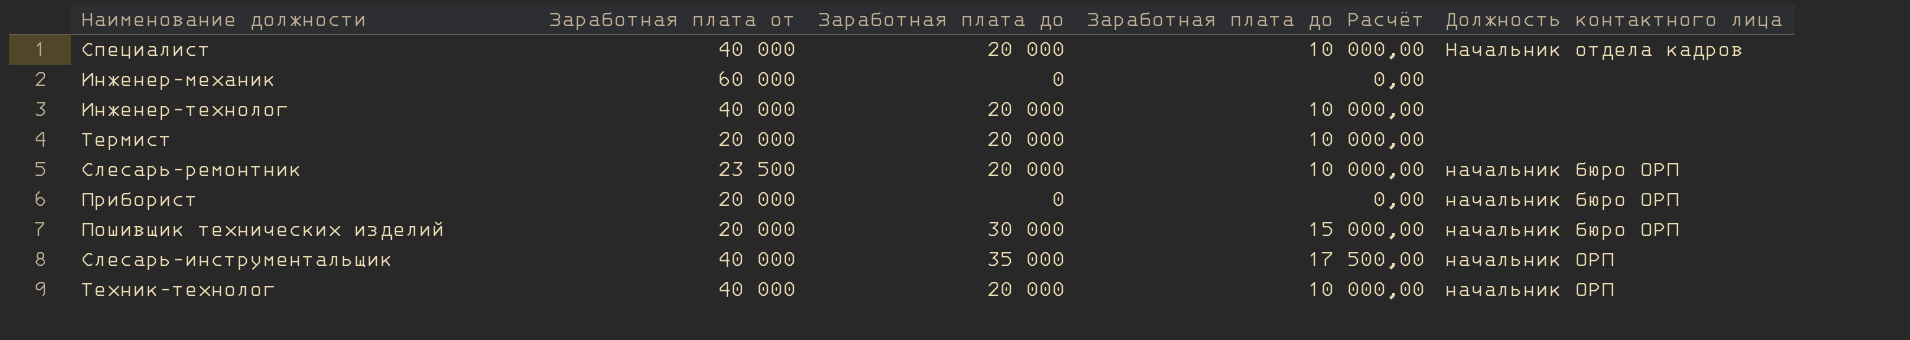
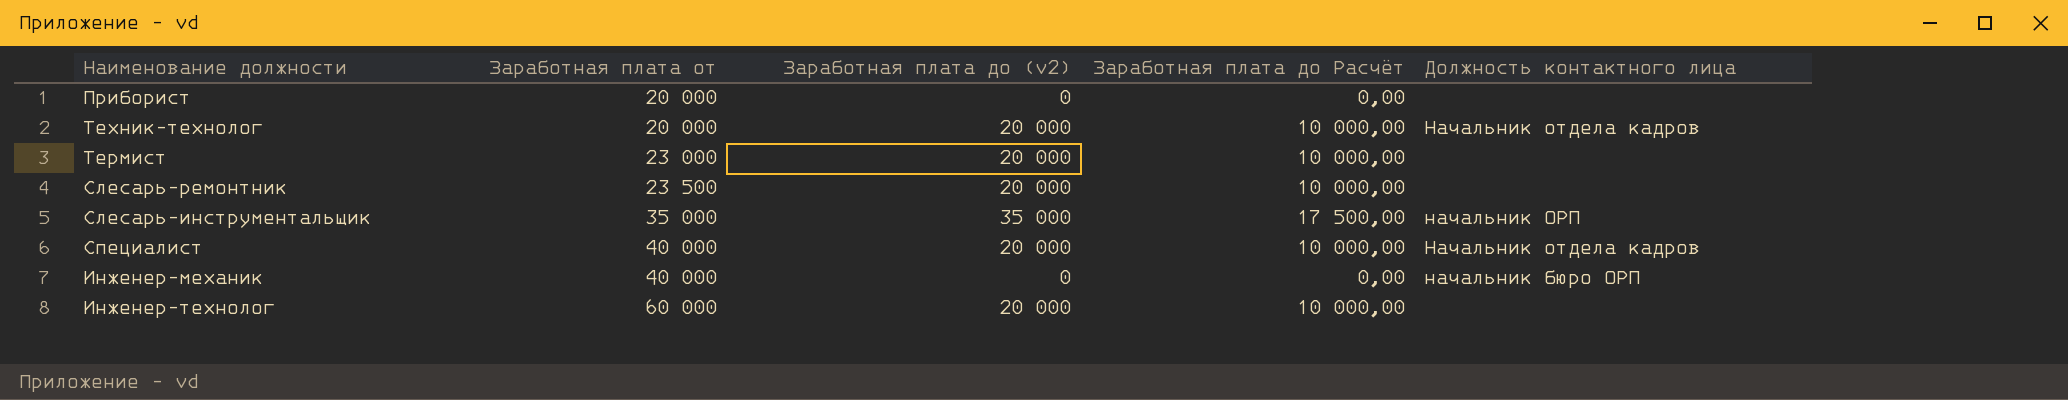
row order: none -> Заработная плата от ascending
column name: Заработная плата до -> Заработная плата до (v2)
row Пошивщик технических изделий: 20 000 | 30 000 | 15 000,00 | начальник бюро ОРП -> none
Приборист | Должность контактного лица: начальник бюро ОРП -> none
Техник-технолог | Заработная плата от: 40 000 -> 20 000
Техник-технолог | Должность контактного лица: начальник ОРП -> Начальник отдела кадров
Термист | Заработная плата от: 20 000 -> 23 000
Слесарь-ремонтник | Должность контактного лица: начальник бюро ОРП -> none
Слесарь-инструментальщик | Заработная плата от: 40 000 -> 35 000
Инженер-механик | Заработная плата от: 60 000 -> 40 000
Инженер-механик | Должность контактного лица: none -> начальник бюро ОРП
Инженер-технолог | Заработная плата от: 40 000 -> 60 000

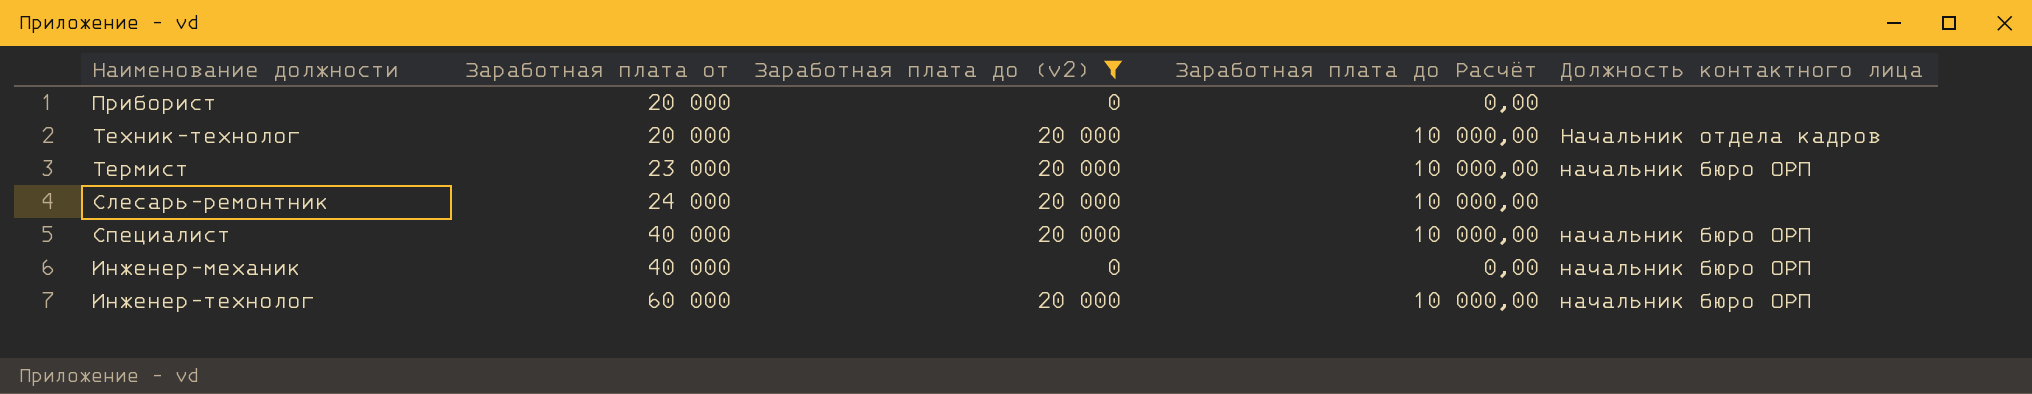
filter: none -> Заработная плата до (v2) != 35 000
Термист | Должность контактного лица: none -> начальник бюро ОРП
Слесарь-ремонтник | Заработная плата от: 23 500 -> 24 000
Специалист | Должность контактного лица: Начальник отдела кадров -> начальник бюро ОРП
Инженер-технолог | Должность контактного лица: none -> начальник бюро ОРП

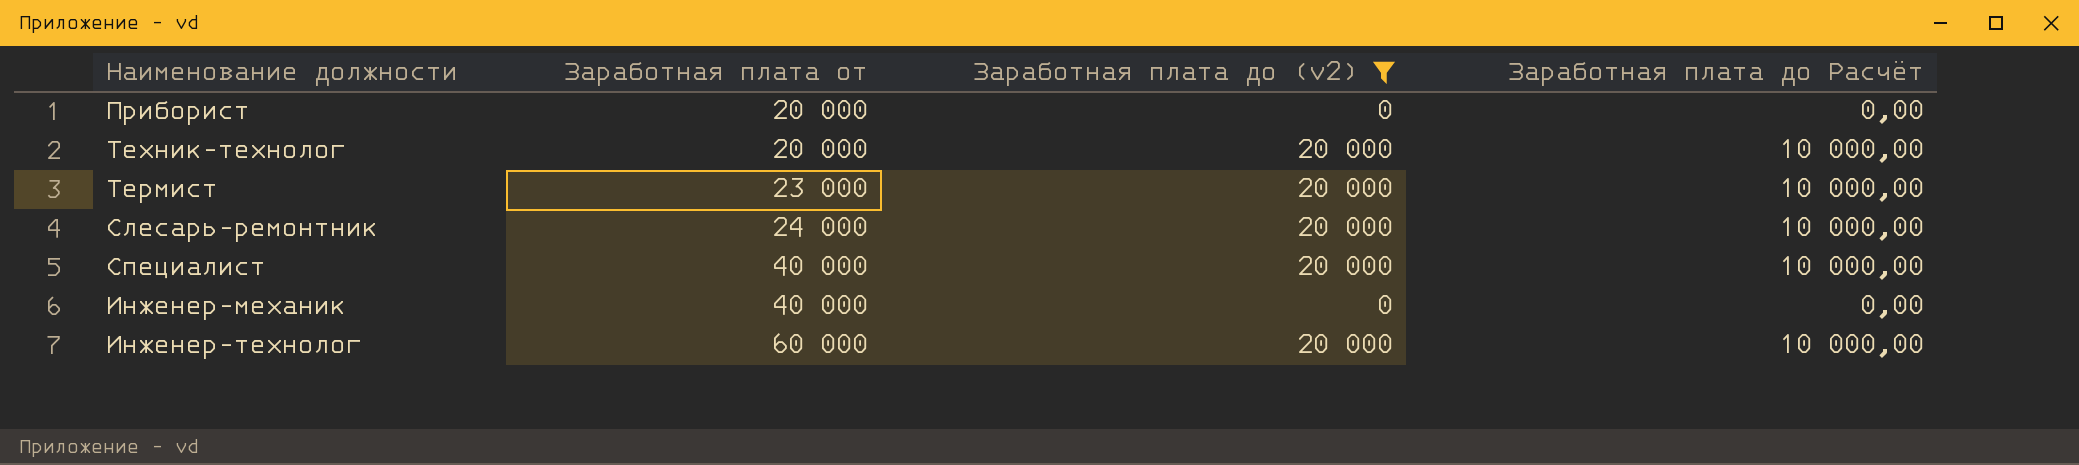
column Должность контактного лица | position: 5 -> none

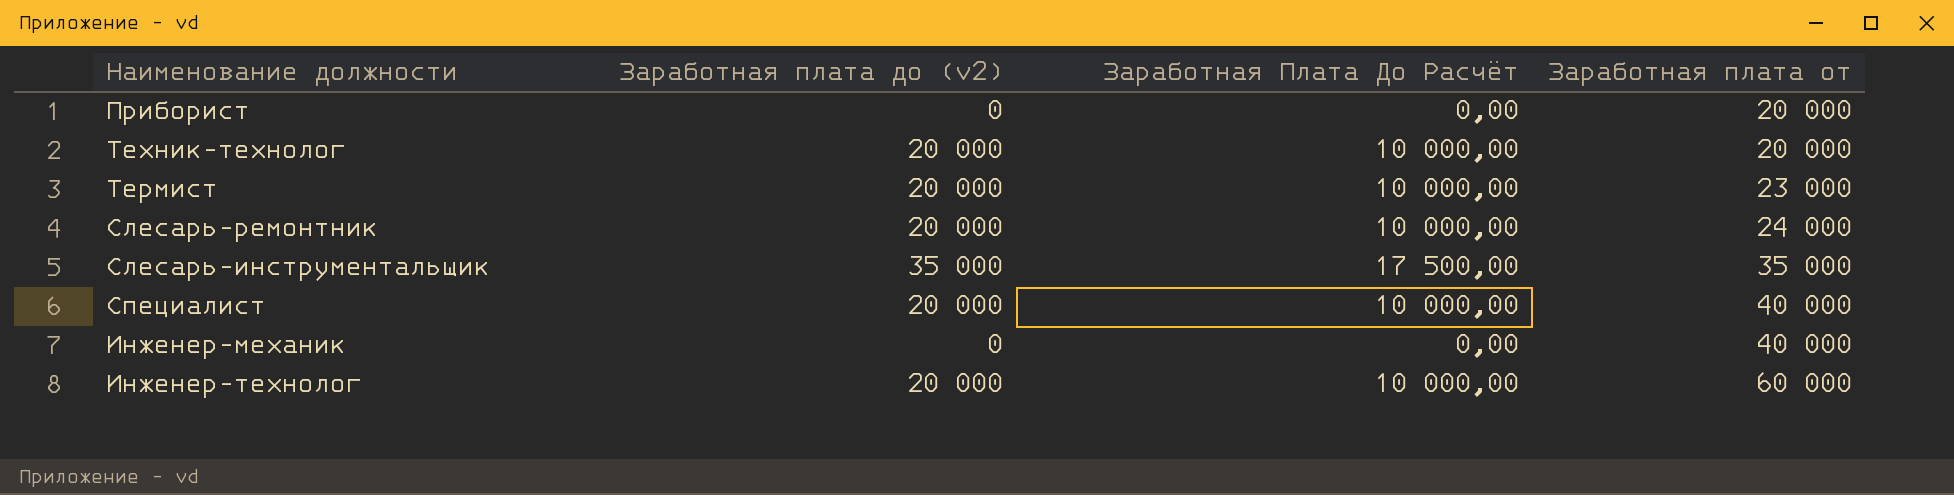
filter: Заработная плата до (v2) != 35 000 -> none
column name: Заработная плата до Расчёт -> Заработная Плата До Расчёт
column Заработная плата от | position: 2 -> 4

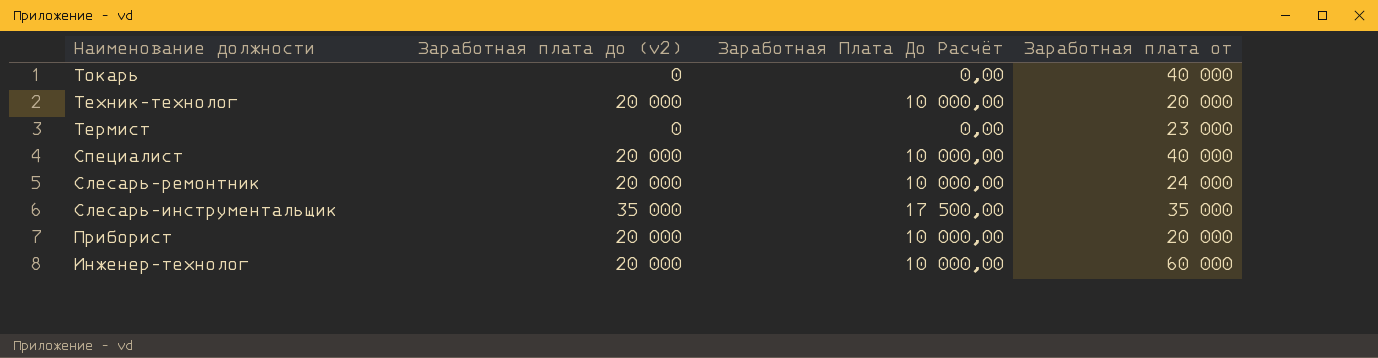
row order: Заработная плата от ascending -> Наименование должности descending
row Инженер-механик: 0 | 0,00 | 40 000 -> none
row Токарь: none -> 0 | 0,00 | 40 000
Термист | Заработная плата до (v2): 20 000 -> 0
Термист | Заработная Плата До Расчёт: 10 000,00 -> 0,00
Приборист | Заработная плата до (v2): 0 -> 20 000
Приборист | Заработная Плата До Расчёт: 0,00 -> 10 000,00

